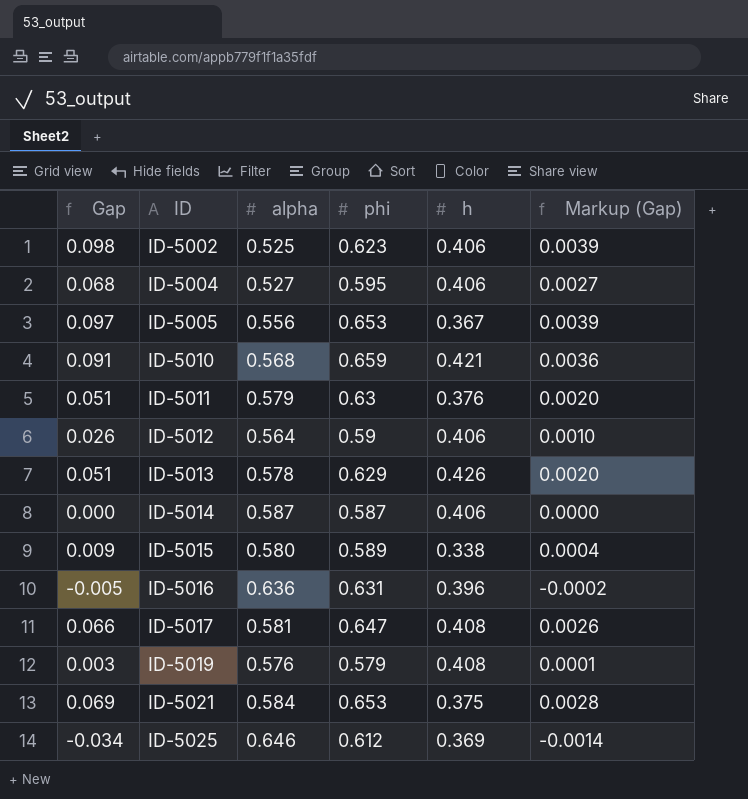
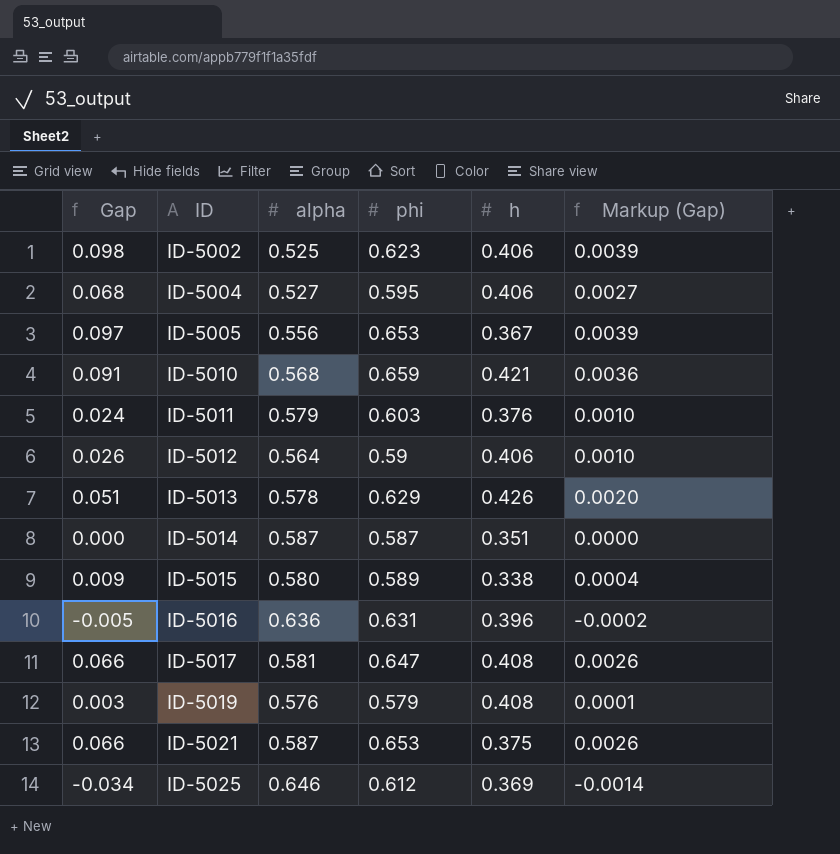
ID-5011 | Gap: 0.051 -> 0.024
ID-5011 | phi: 0.63 -> 0.603
ID-5011 | Markup (Gap): 0.0020 -> 0.0010
ID-5014 | h: 0.406 -> 0.351
ID-5021 | Gap: 0.069 -> 0.066
ID-5021 | alpha: 0.584 -> 0.587
ID-5021 | Markup (Gap): 0.0028 -> 0.0026

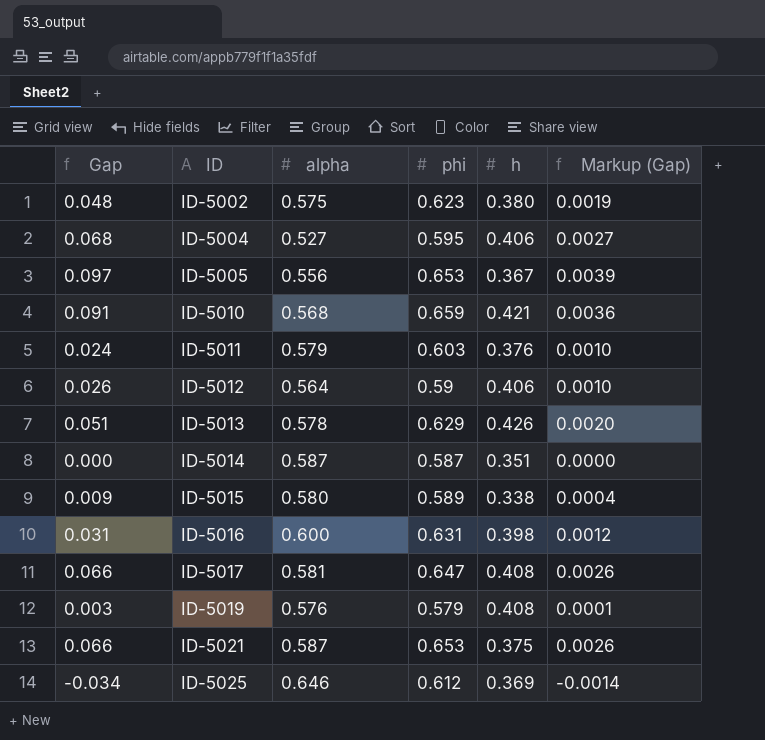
ID-5002 | Gap: 0.098 -> 0.048
ID-5002 | alpha: 0.525 -> 0.575
ID-5002 | h: 0.406 -> 0.380
ID-5002 | Markup (Gap): 0.0039 -> 0.0019
ID-5016 | Gap: -0.005 -> 0.031
ID-5016 | alpha: 0.636 -> 0.600
ID-5016 | h: 0.396 -> 0.398
ID-5016 | Markup (Gap): -0.0002 -> 0.0012

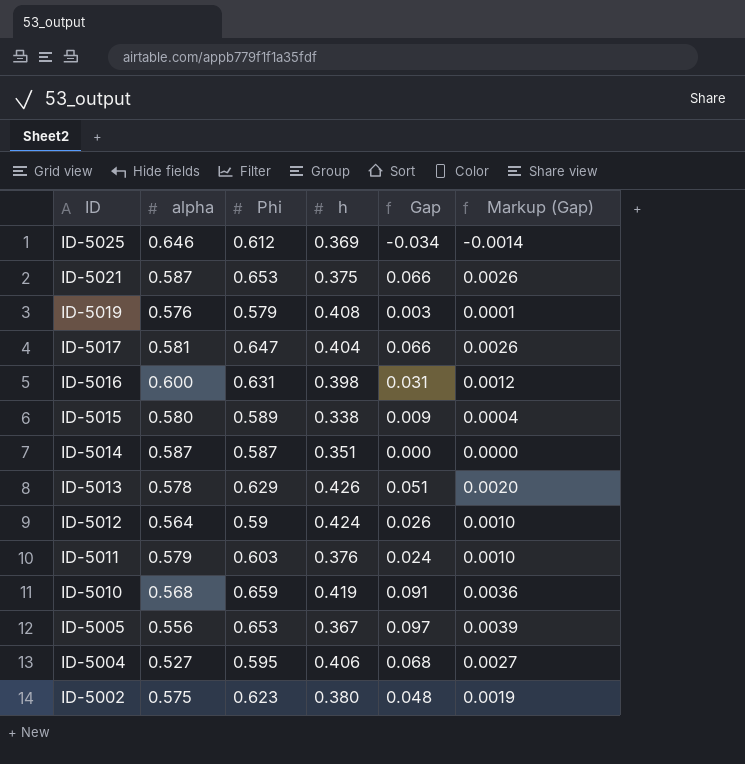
row order: ID ascending -> ID descending
column name: phi -> Phi
column Gap | position: 1 -> 5
ID-5017 | h: 0.408 -> 0.404
ID-5012 | h: 0.406 -> 0.424
ID-5010 | h: 0.421 -> 0.419

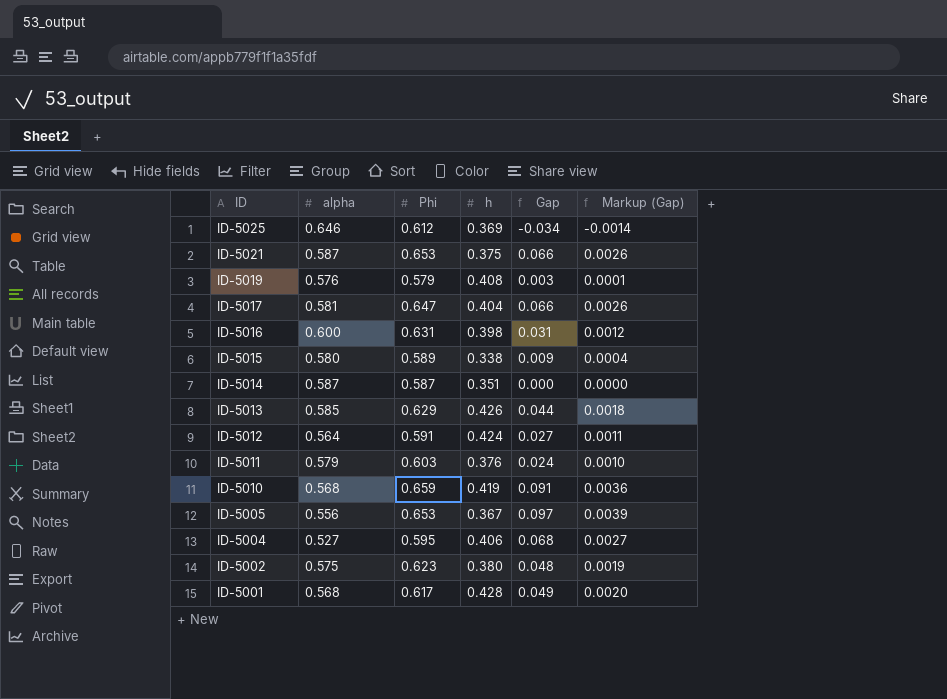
ID-5013 | alpha: 0.578 -> 0.585
ID-5013 | Gap: 0.051 -> 0.044
ID-5013 | Markup (Gap): 0.0020 -> 0.0018
ID-5012 | Phi: 0.59 -> 0.591
ID-5012 | Gap: 0.026 -> 0.027
ID-5012 | Markup (Gap): 0.0010 -> 0.0011
row ID-5001: none -> 0.568 | 0.617 | 0.428 | 0.049 | 0.0020

